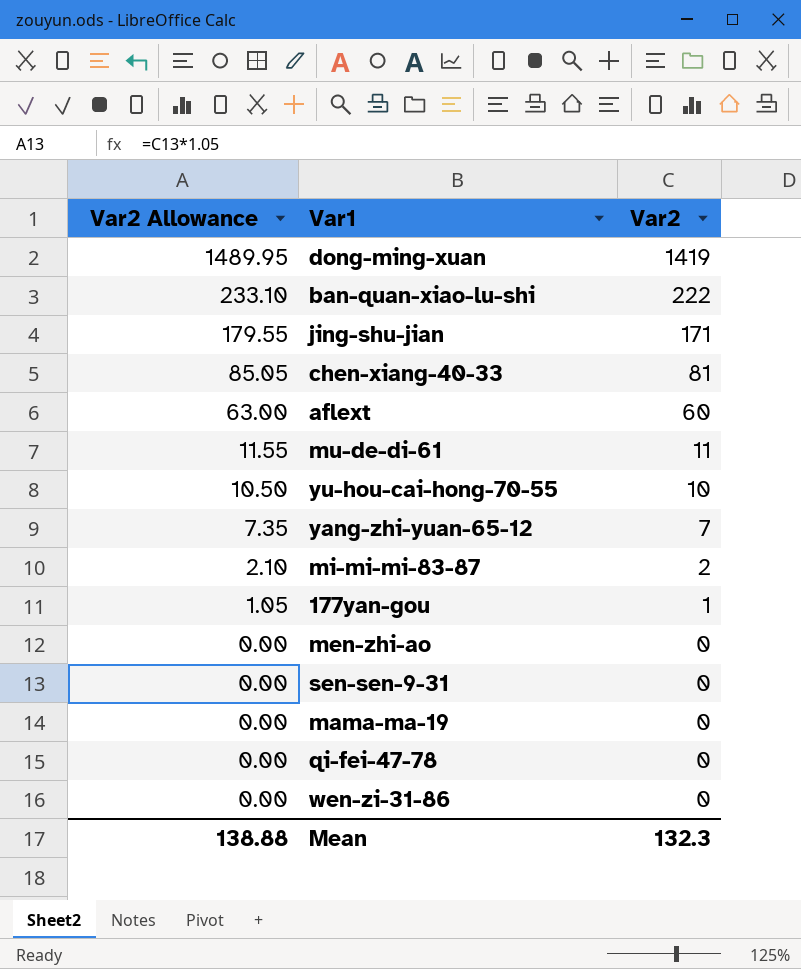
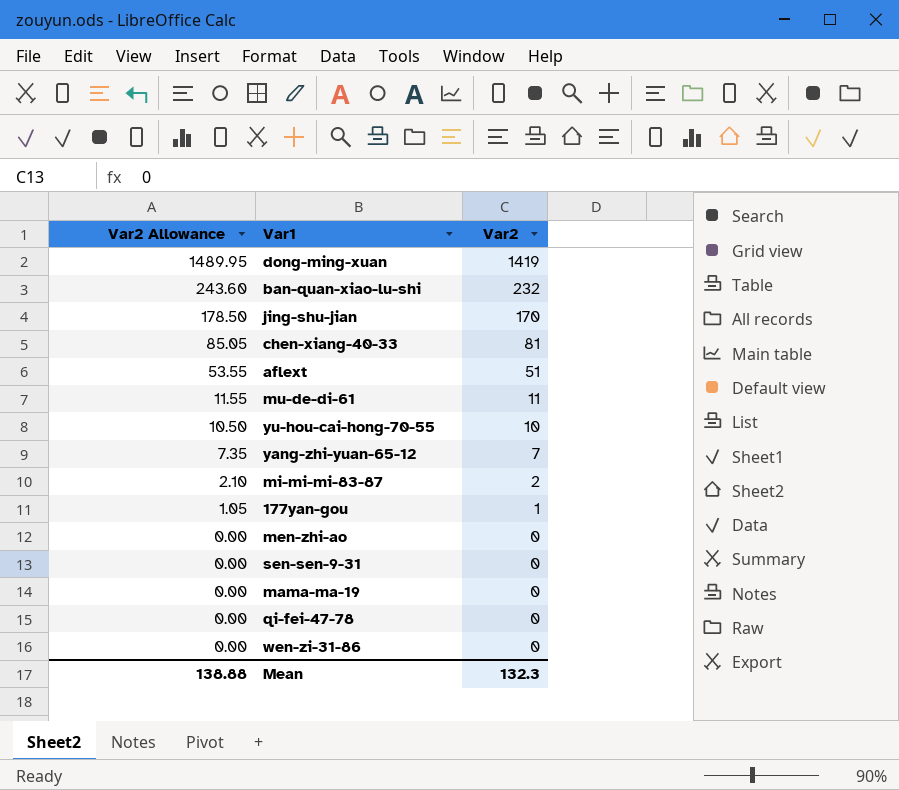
ban-quan-xiao-lu-shi | Var2 Allowance: 233.10 -> 243.60
ban-quan-xiao-lu-shi | Var2: 222 -> 232
jing-shu-jian | Var2 Allowance: 179.55 -> 178.50
jing-shu-jian | Var2: 171 -> 170
aflext | Var2 Allowance: 63.00 -> 53.55
aflext | Var2: 60 -> 51

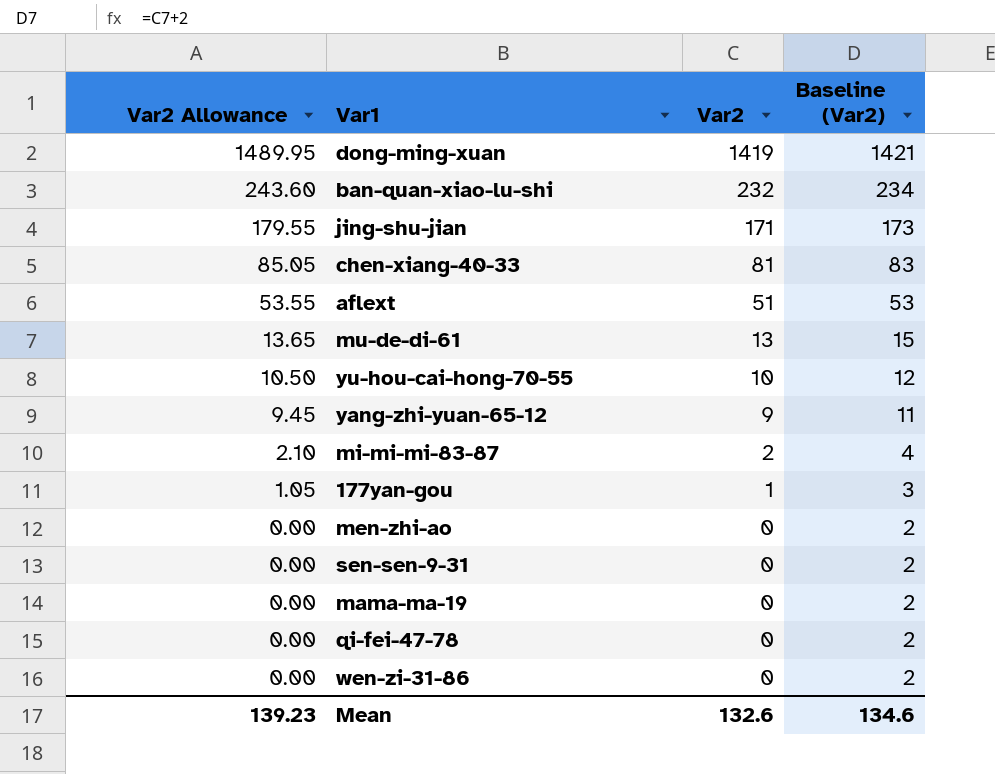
column Baseline (Var2) | formula: none -> [Var2] + 2
jing-shu-jian | Var2 Allowance: 178.50 -> 179.55
jing-shu-jian | Var2: 170 -> 171
mu-de-di-61 | Var2 Allowance: 11.55 -> 13.65
mu-de-di-61 | Var2: 11 -> 13
yang-zhi-yuan-65-12 | Var2 Allowance: 7.35 -> 9.45
yang-zhi-yuan-65-12 | Var2: 7 -> 9
Mean | Var2 Allowance: 138.88 -> 139.23
Mean | Var2: 132.3 -> 132.6

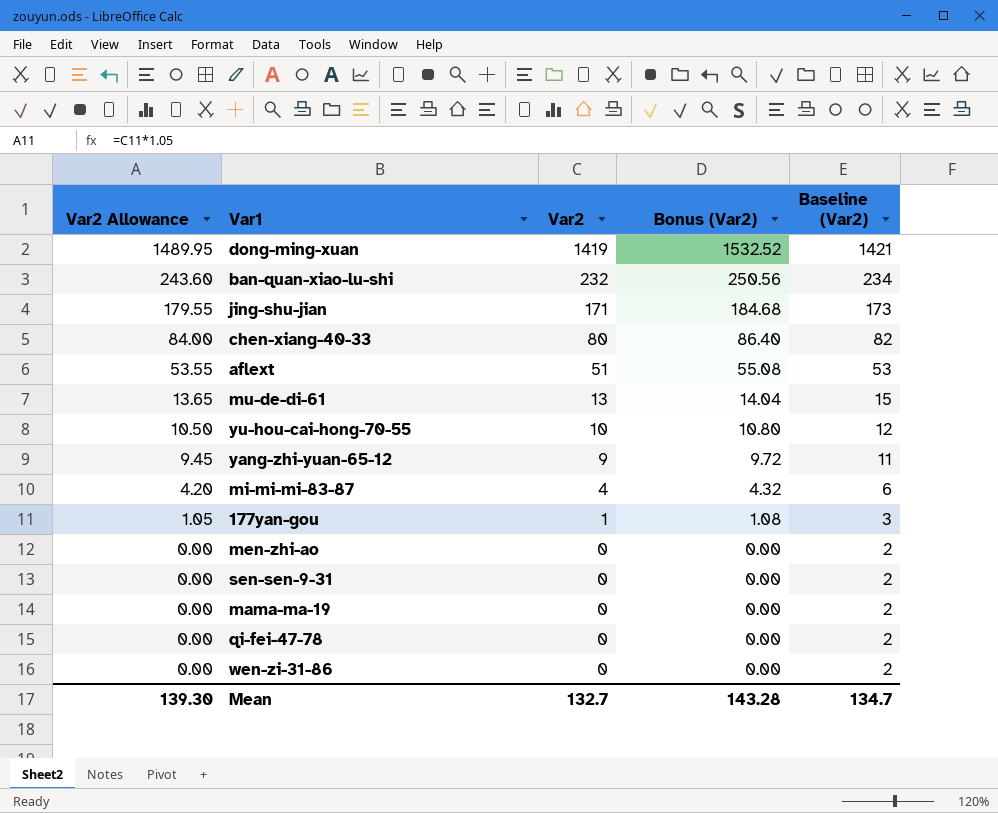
column Bonus (Var2) | formula: none -> [Var2] * 1.08
chen-xiang-40-33 | Var2 Allowance: 85.05 -> 84.00
chen-xiang-40-33 | Var2: 81 -> 80
chen-xiang-40-33 | Baseline (Var2): 83 -> 82
mi-mi-mi-83-87 | Var2 Allowance: 2.10 -> 4.20
mi-mi-mi-83-87 | Var2: 2 -> 4
mi-mi-mi-83-87 | Baseline (Var2): 4 -> 6
Mean | Var2 Allowance: 139.23 -> 139.30
Mean | Var2: 132.6 -> 132.7
Mean | Baseline (Var2): 134.6 -> 134.7

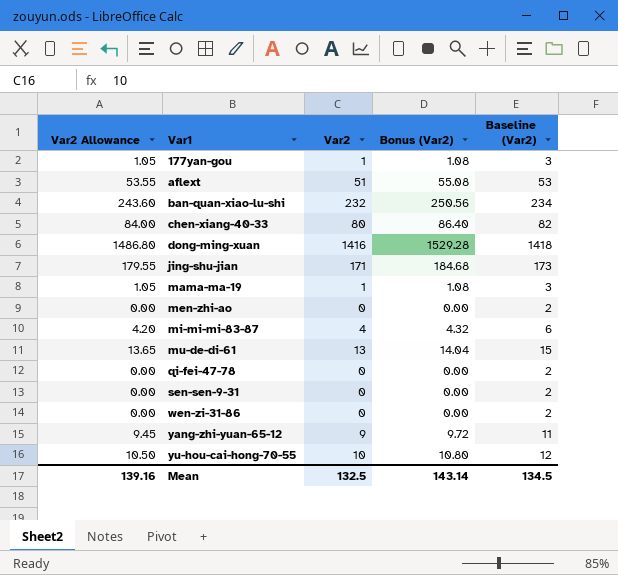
row order: Var2 Allowance descending -> Var1 ascending
dong-ming-xuan | Var2 Allowance: 1489.95 -> 1486.80
dong-ming-xuan | Var2: 1419 -> 1416
dong-ming-xuan | Bonus (Var2): 1532.52 -> 1529.28
dong-ming-xuan | Baseline (Var2): 1421 -> 1418
mama-ma-19 | Var2 Allowance: 0.00 -> 1.05
mama-ma-19 | Var2: 0 -> 1
mama-ma-19 | Bonus (Var2): 0.00 -> 1.08
mama-ma-19 | Baseline (Var2): 2 -> 3
Mean | Var2 Allowance: 139.30 -> 139.16
Mean | Var2: 132.7 -> 132.5
Mean | Bonus (Var2): 143.28 -> 143.14
Mean | Baseline (Var2): 134.7 -> 134.5

